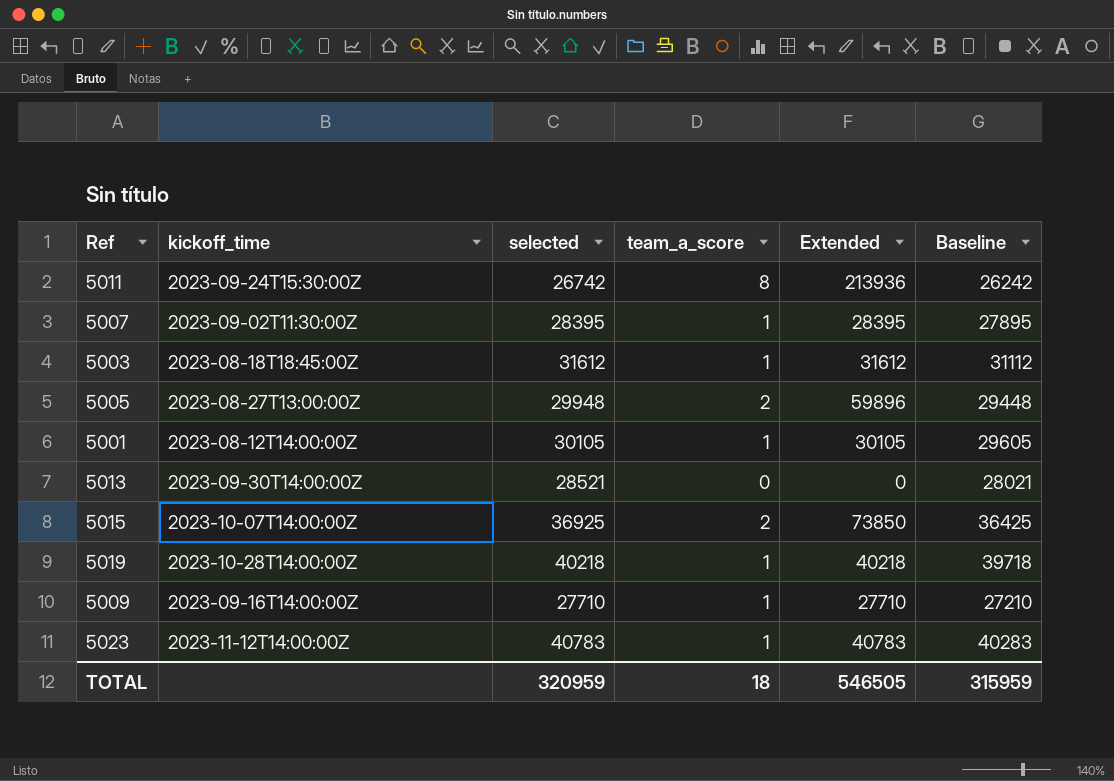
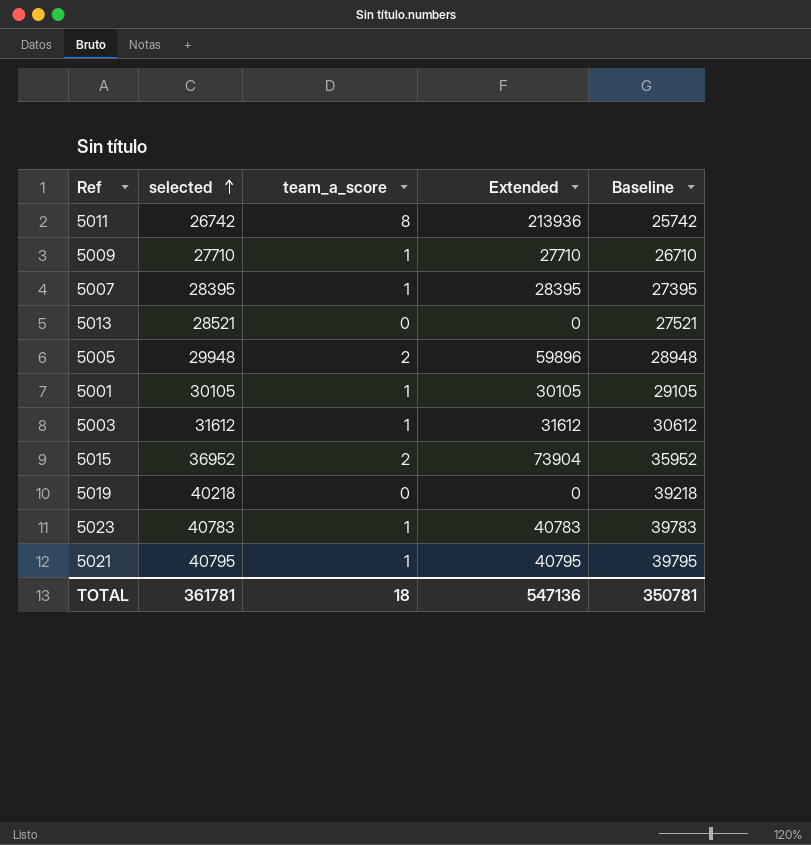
row order: none -> selected ascending
column kickoff_time | position: 2 -> none
column Baseline | formula: [selected] - 500 -> [selected] - 1000
5015 | selected: 36925 -> 36952
5015 | Extended: 73850 -> 73904
5019 | team_a_score: 1 -> 0
5019 | Extended: 40218 -> 0
row 5021: none -> 40795 | 1 | 40795 | 39795
TOTAL | selected: 320959 -> 361781
TOTAL | Extended: 546505 -> 547136
TOTAL | Baseline: 315959 -> 350781

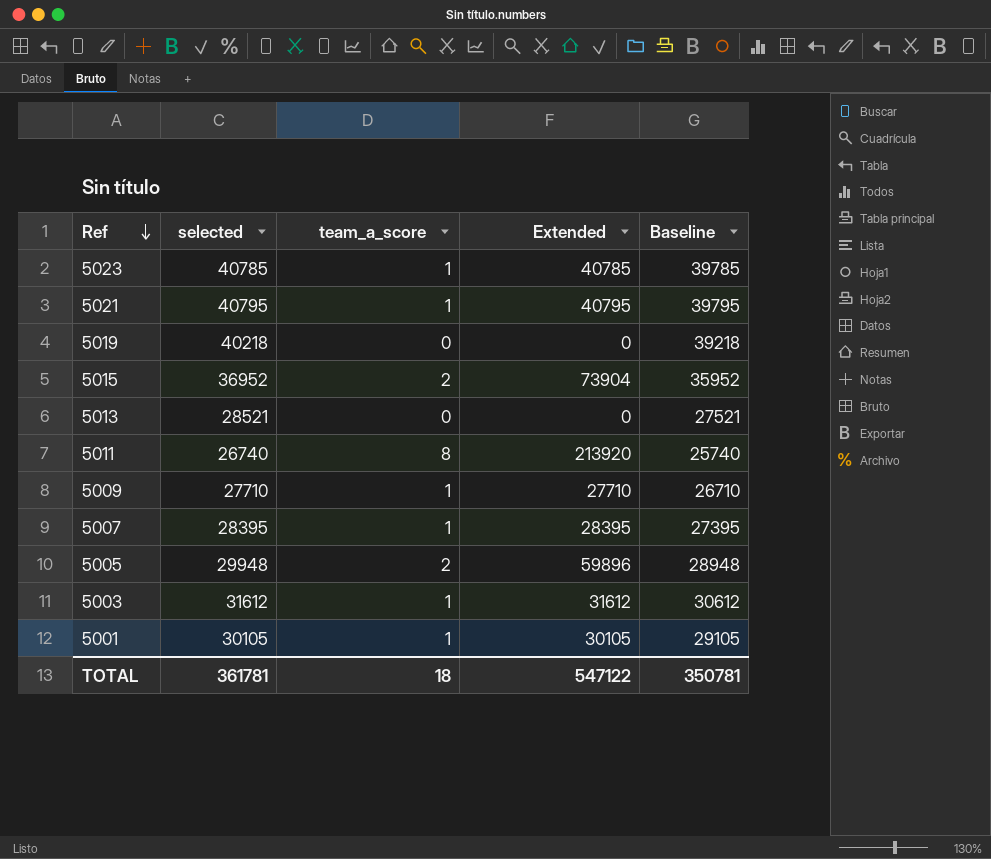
row order: selected ascending -> Ref descending
5023 | selected: 40783 -> 40785
5023 | Extended: 40783 -> 40785
5023 | Baseline: 39783 -> 39785
5011 | selected: 26742 -> 26740
5011 | Extended: 213936 -> 213920
5011 | Baseline: 25742 -> 25740
TOTAL | Extended: 547136 -> 547122

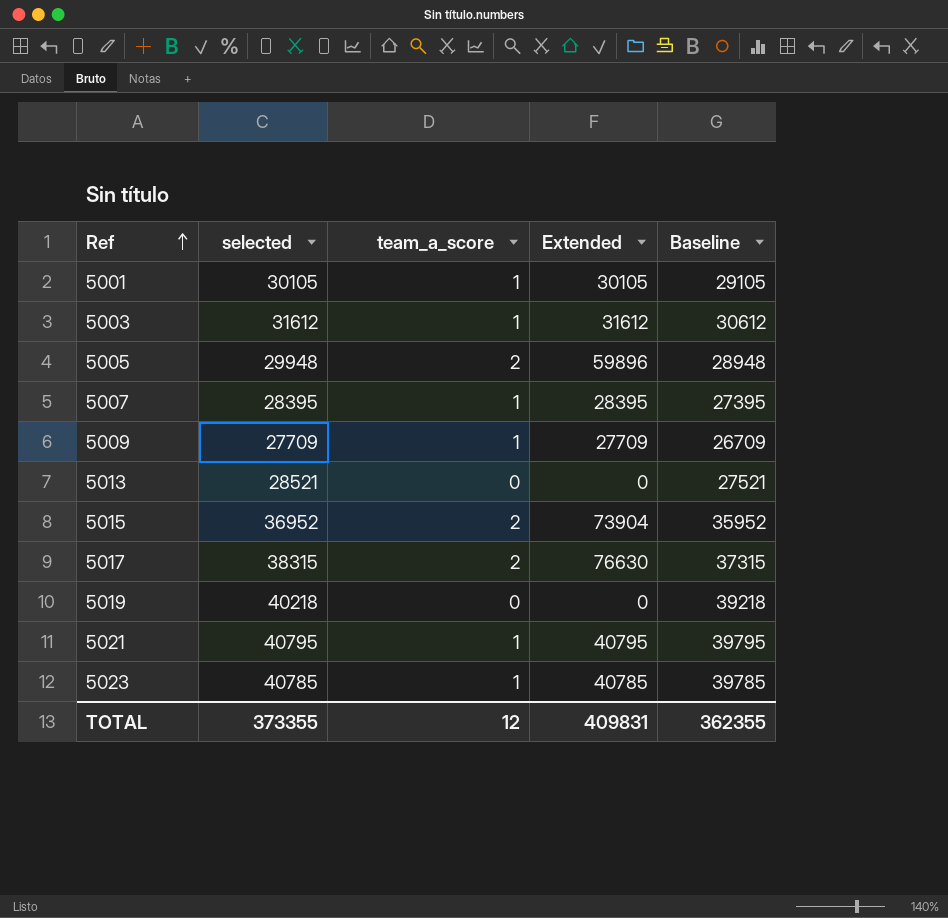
row order: Ref descending -> Ref ascending
row 5011: 26740 | 8 | 213920 | 25740 -> none
5009 | selected: 27710 -> 27709
5009 | Extended: 27710 -> 27709
5009 | Baseline: 26710 -> 26709
row 5017: none -> 38315 | 2 | 76630 | 37315
TOTAL | selected: 361781 -> 373355
TOTAL | team_a_score: 18 -> 12
TOTAL | Extended: 547122 -> 409831
TOTAL | Baseline: 350781 -> 362355

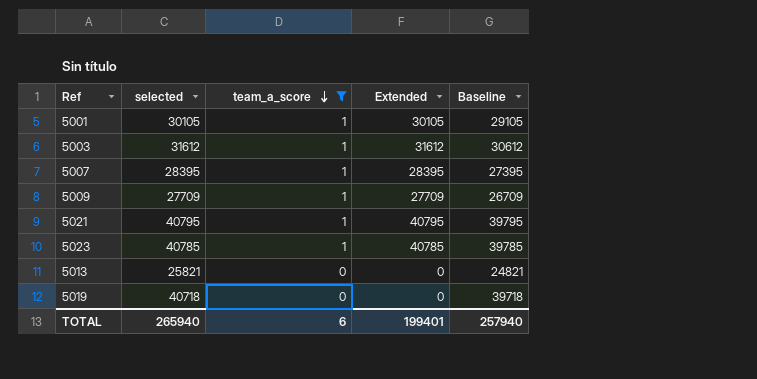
filter: none -> team_a_score != 2
row order: Ref ascending -> team_a_score descending
5013 | selected: 28521 -> 25821
5013 | Baseline: 27521 -> 24821
5019 | selected: 40218 -> 40718
5019 | Baseline: 39218 -> 39718
TOTAL | selected: 373355 -> 265940
TOTAL | team_a_score: 12 -> 6
TOTAL | Extended: 409831 -> 199401
TOTAL | Baseline: 362355 -> 257940

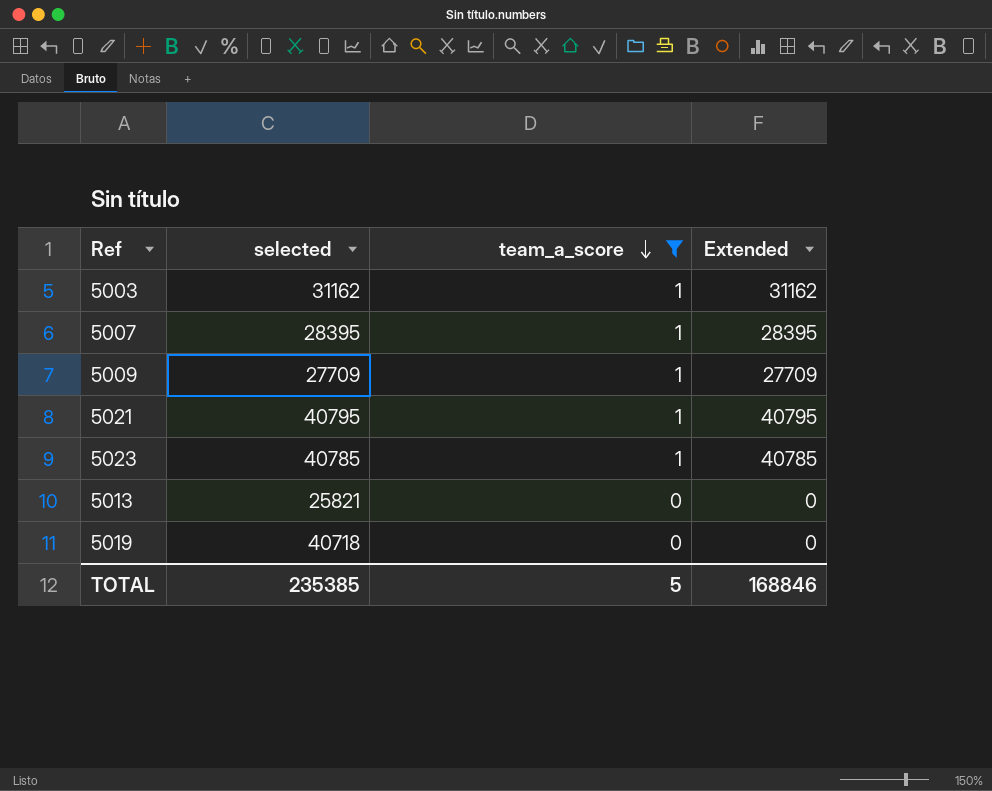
column Baseline | formula: [selected] - 1000 -> none
row 5001: 30105 | 1 | 30105 | 29105 -> none
5003 | selected: 31612 -> 31162
5003 | Extended: 31612 -> 31162
TOTAL | selected: 265940 -> 235385
TOTAL | team_a_score: 6 -> 5
TOTAL | Extended: 199401 -> 168846

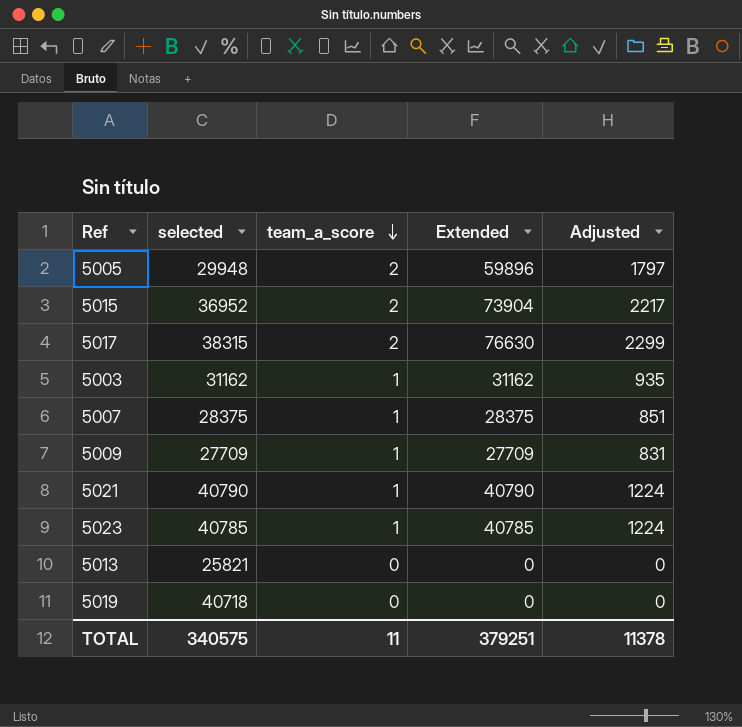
filter: team_a_score != 2 -> none
column Adjusted | formula: none -> [Extended] * 0.03
5007 | selected: 28395 -> 28375
5007 | Extended: 28395 -> 28375
5021 | selected: 40795 -> 40790
5021 | Extended: 40795 -> 40790
TOTAL | selected: 235385 -> 340575
TOTAL | team_a_score: 5 -> 11
TOTAL | Extended: 168846 -> 379251

